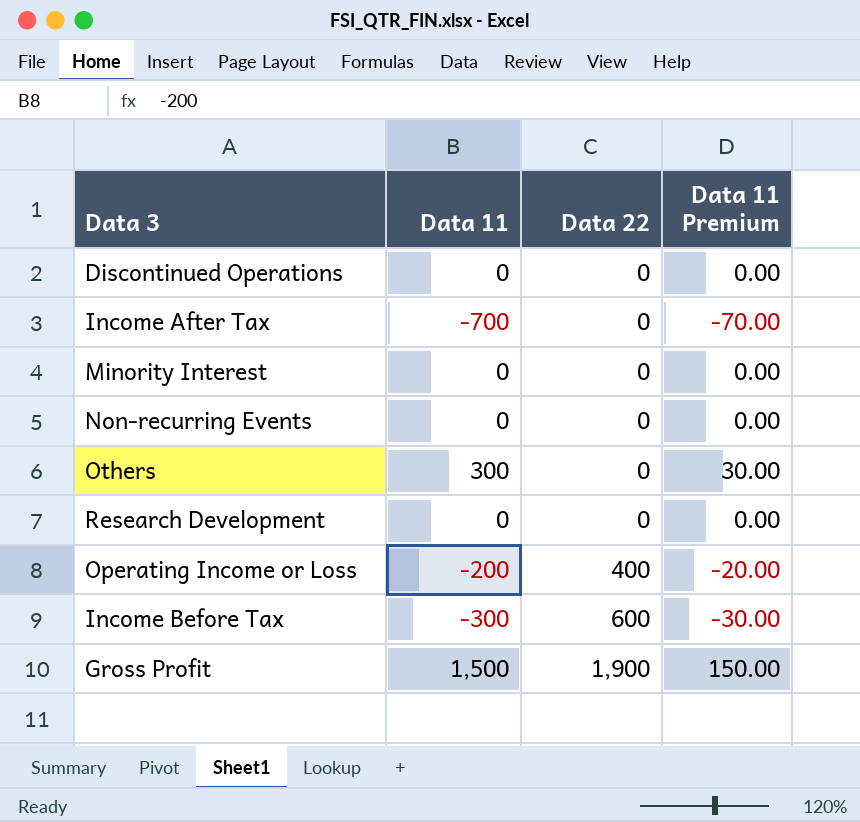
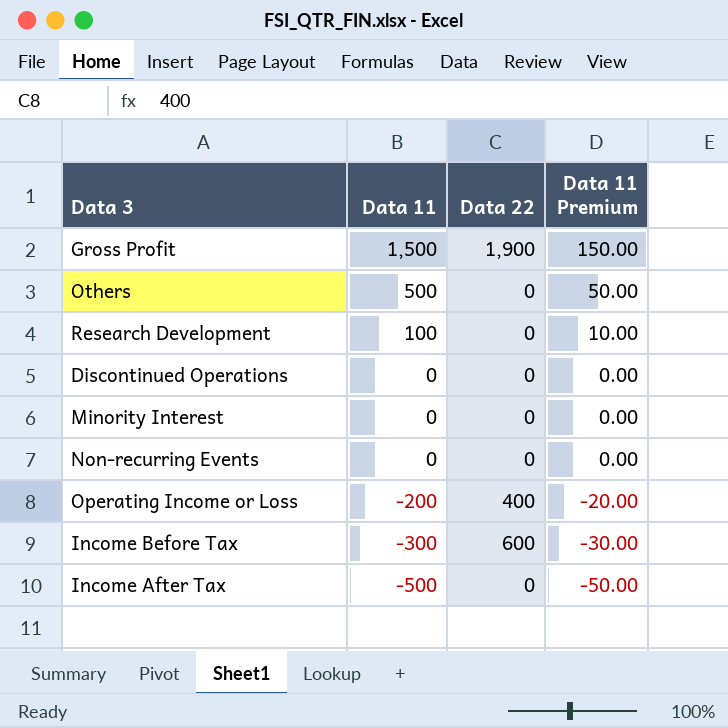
row order: Data 22 ascending -> Data 11 descending
Others | Data 11: 300 -> 500
Others | Data 11 Premium: 30.00 -> 50.00
Research Development | Data 11: 0 -> 100
Research Development | Data 11 Premium: 0.00 -> 10.00
Income After Tax | Data 11: -700 -> -500
Income After Tax | Data 11 Premium: -70.00 -> -50.00

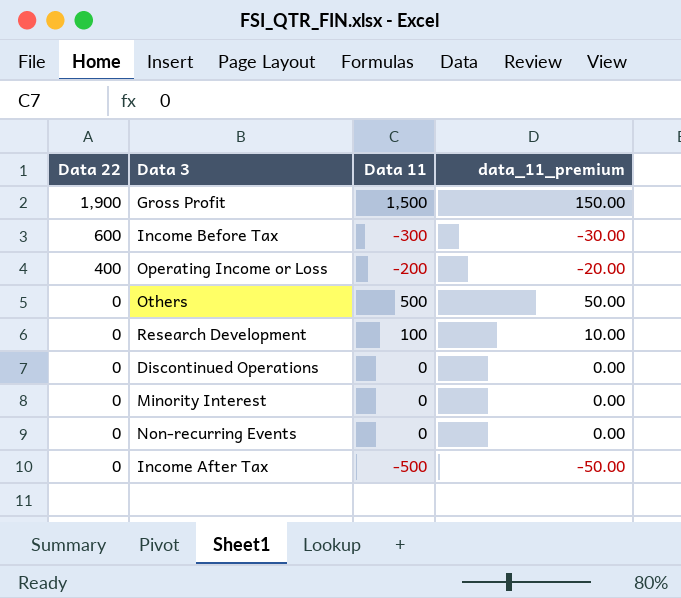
row order: Data 11 descending -> Data 22 descending
column Data 22 | position: 3 -> 1
column name: Data 11 Premium -> data_11_premium

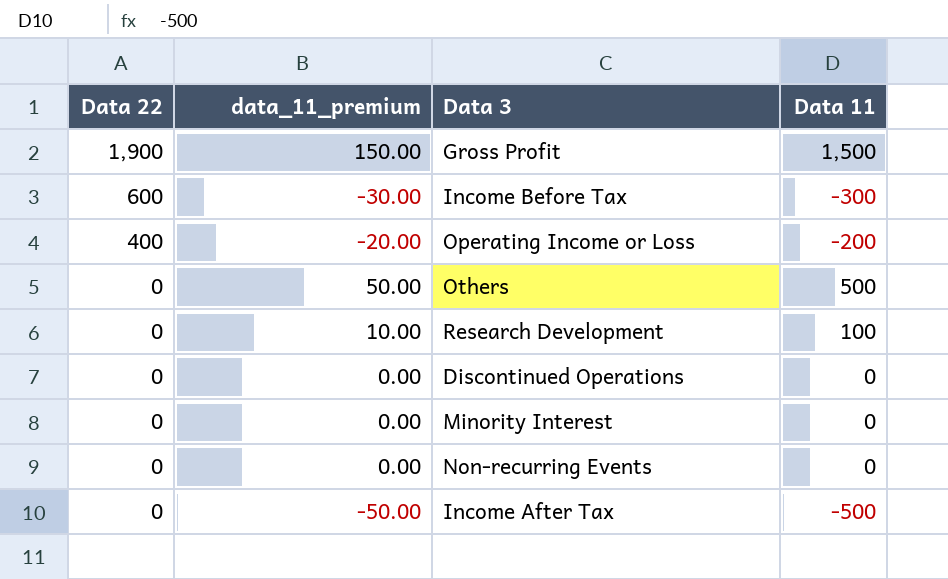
column data_11_premium | position: 4 -> 2

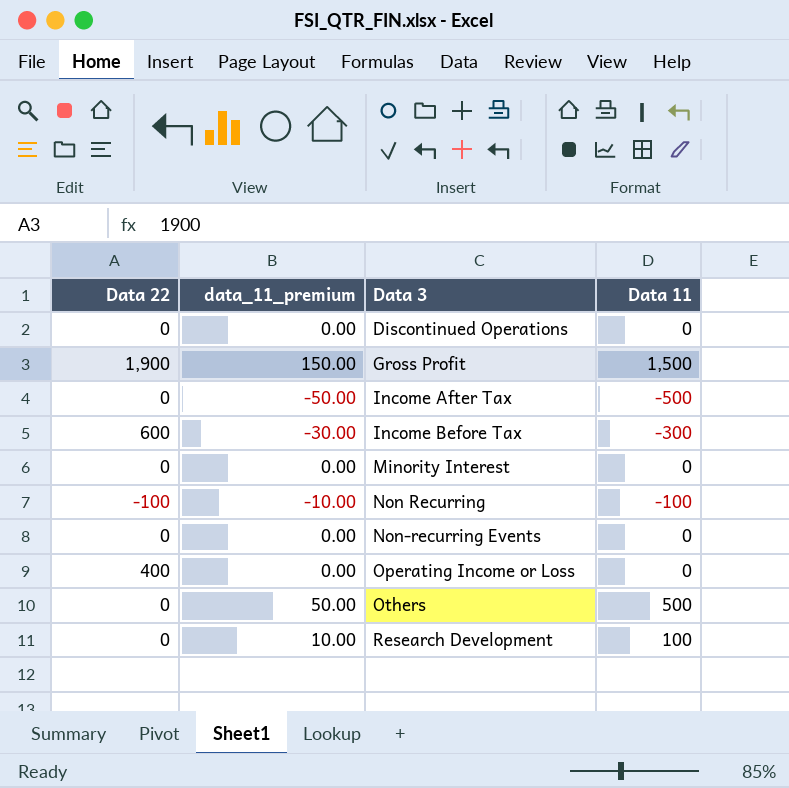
row order: Data 22 descending -> Data 3 ascending
row Non Recurring: none -> -100 | -10.00 | -100
Operating Income or Loss | data_11_premium: -20.00 -> 0.00
Operating Income or Loss | Data 11: -200 -> 0

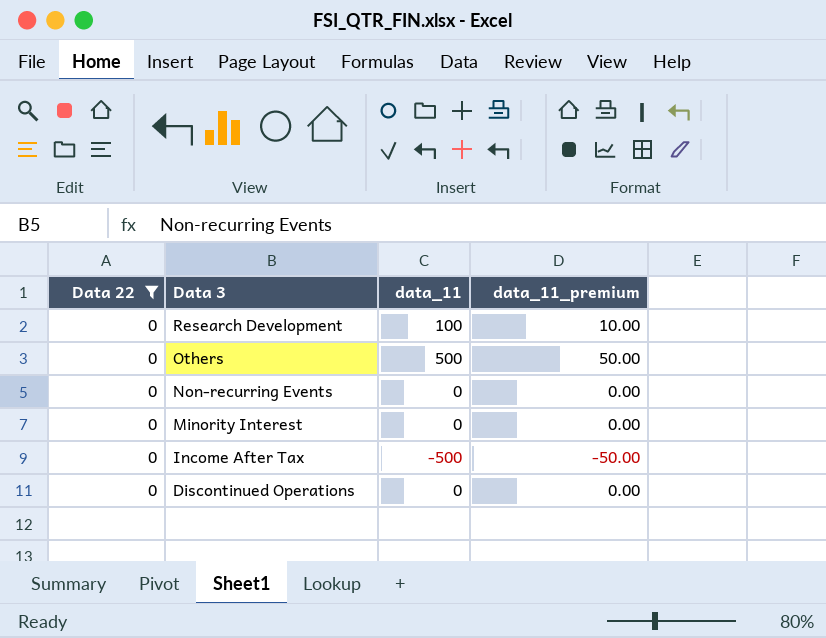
filter: none -> Data 22 = 0
row order: Data 3 ascending -> Data 3 descending
column name: Data 11 -> data_11
column data_11_premium | position: 2 -> 4

